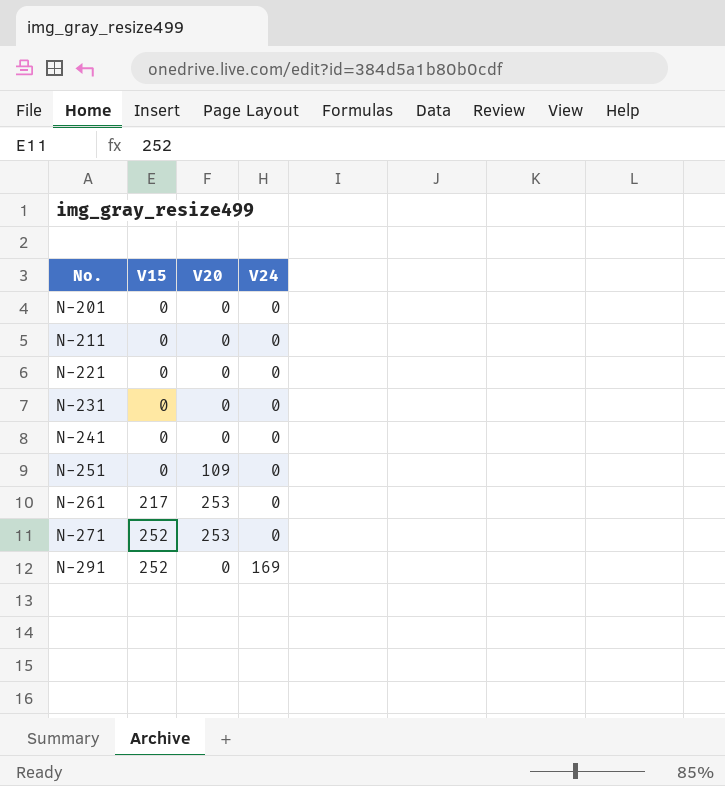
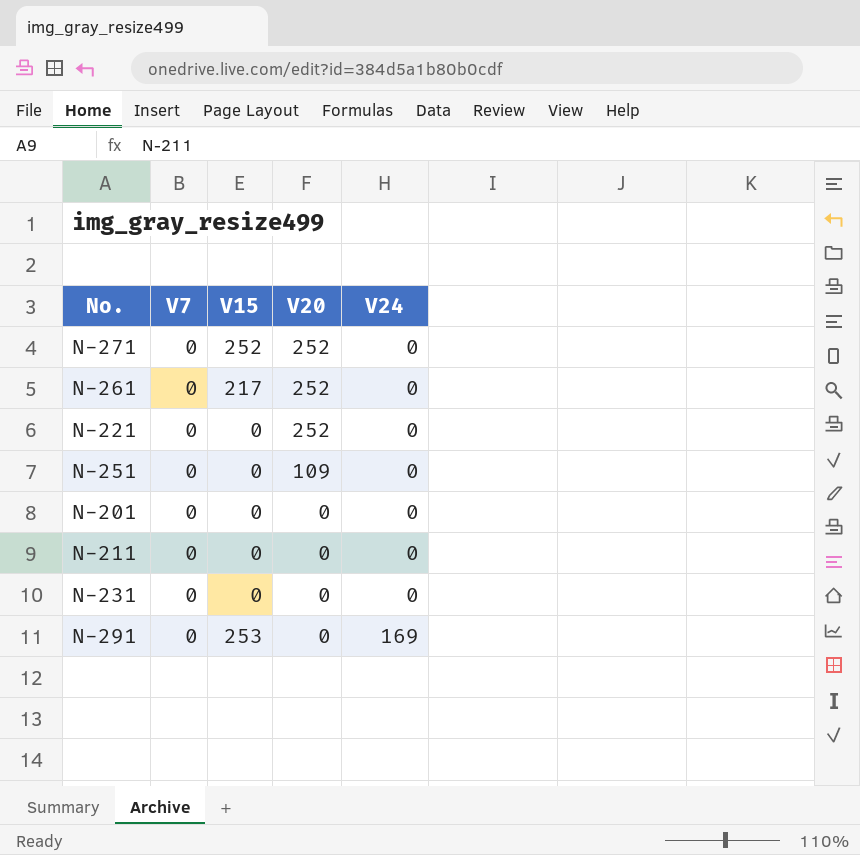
row order: No. ascending -> V20 descending
column V7 | position: none -> 2
row N-241: 0 | 0 | 0 -> none
N-271 | V20: 253 -> 252
N-261 | V20: 253 -> 252
N-221 | V20: 0 -> 252
N-291 | V15: 252 -> 253

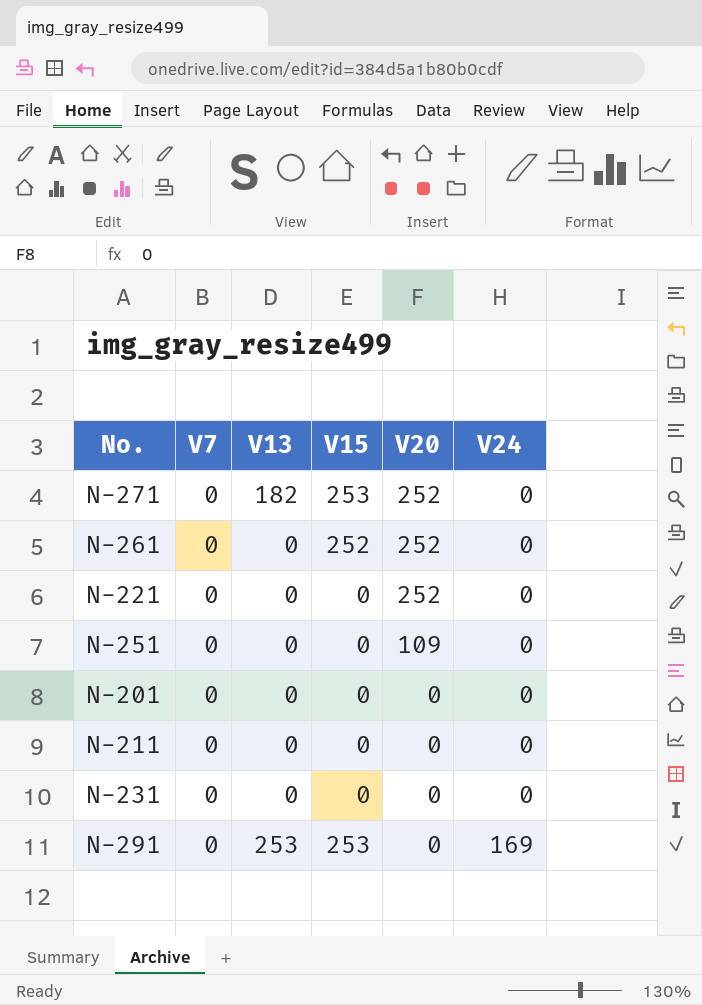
column V13 | position: none -> 3
N-271 | V15: 252 -> 253
N-261 | V15: 217 -> 252

